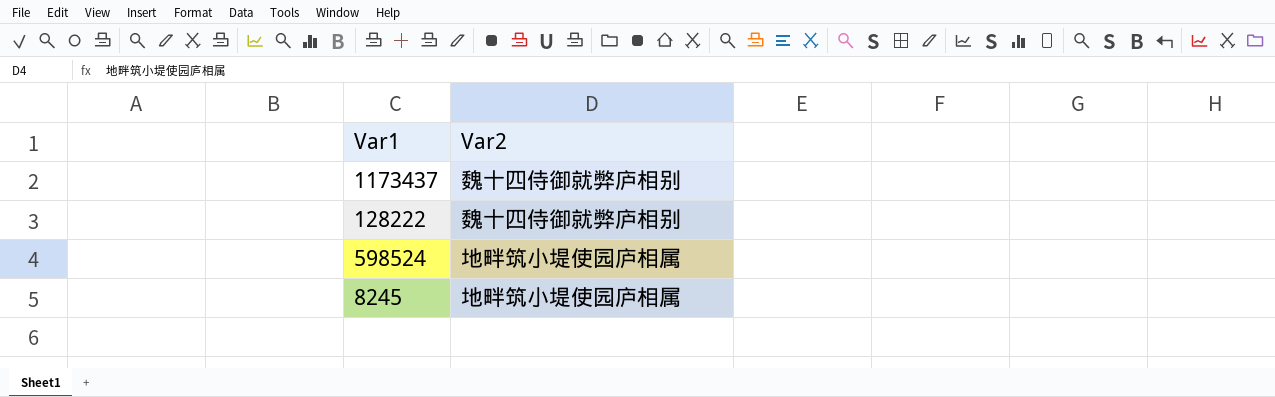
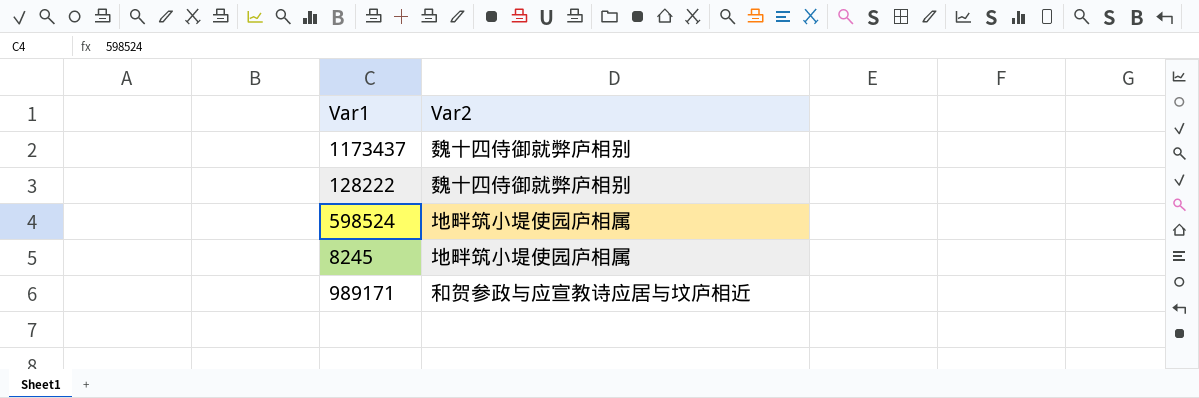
row 989171: none -> 和贺参政与应宣教诗应居与坟庐相近

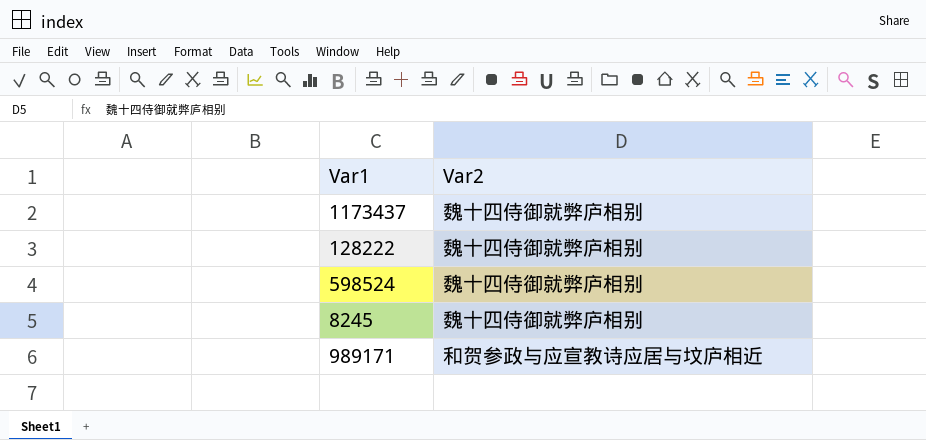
598524 | Var2: 地畔筑小堤使园庐相属 -> 魏十四侍御就弊庐相别
8245 | Var2: 地畔筑小堤使园庐相属 -> 魏十四侍御就弊庐相别

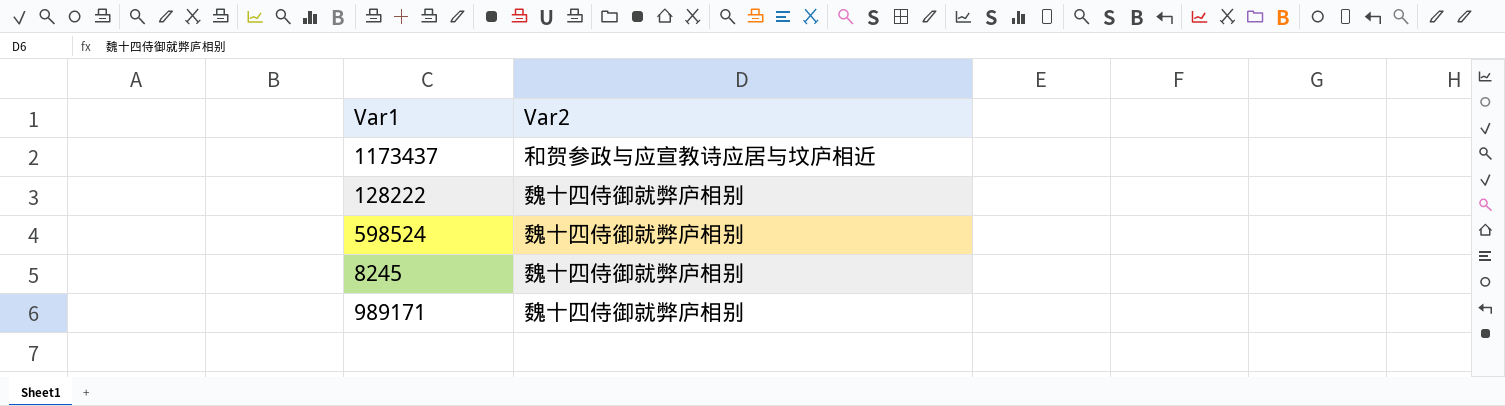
1173437 | Var2: 魏十四侍御就弊庐相别 -> 和贺参政与应宣教诗应居与坟庐相近
989171 | Var2: 和贺参政与应宣教诗应居与坟庐相近 -> 魏十四侍御就弊庐相别

